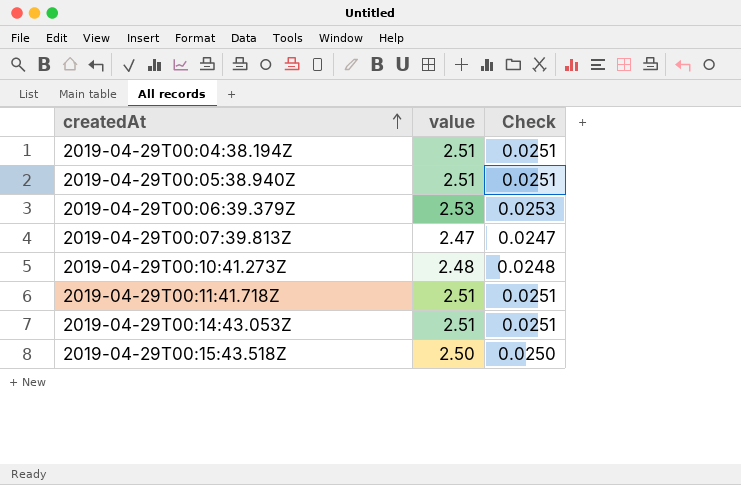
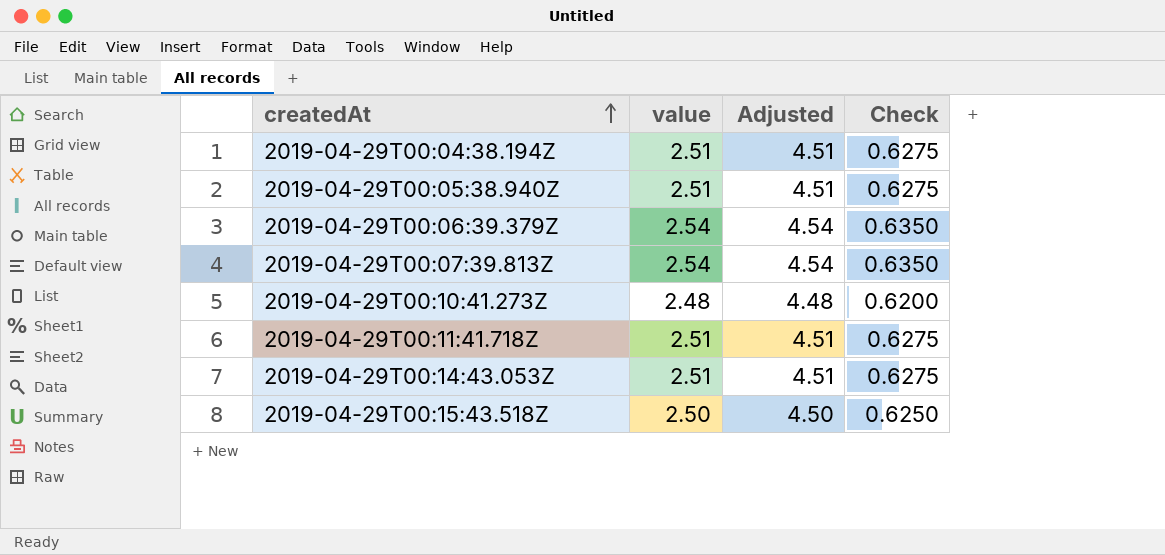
column Adjusted | formula: none -> [value] + 2
column Check | formula: [value] * 0.01 -> [value] * 0.25
2019-04-29T00:06:39.379Z | value: 2.53 -> 2.54
2019-04-29T00:07:39.813Z | value: 2.47 -> 2.54

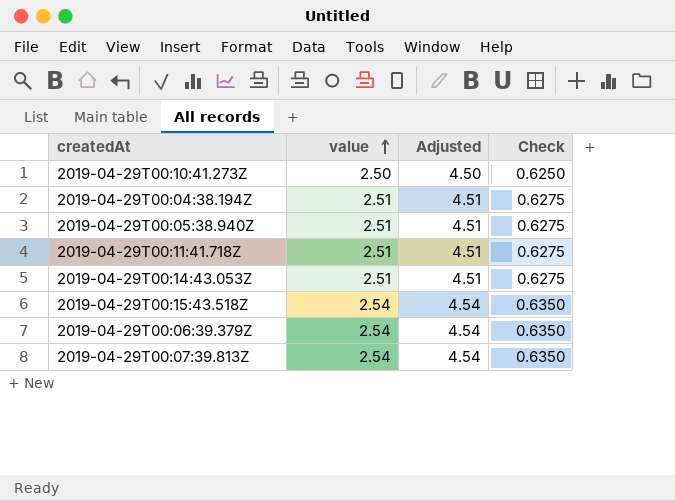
row order: createdAt ascending -> value ascending
2019-04-29T00:10:41.273Z | value: 2.48 -> 2.50
2019-04-29T00:10:41.273Z | Adjusted: 4.48 -> 4.50
2019-04-29T00:10:41.273Z | Check: 0.6200 -> 0.6250
2019-04-29T00:15:43.518Z | value: 2.50 -> 2.54
2019-04-29T00:15:43.518Z | Adjusted: 4.50 -> 4.54
2019-04-29T00:15:43.518Z | Check: 0.6250 -> 0.6350

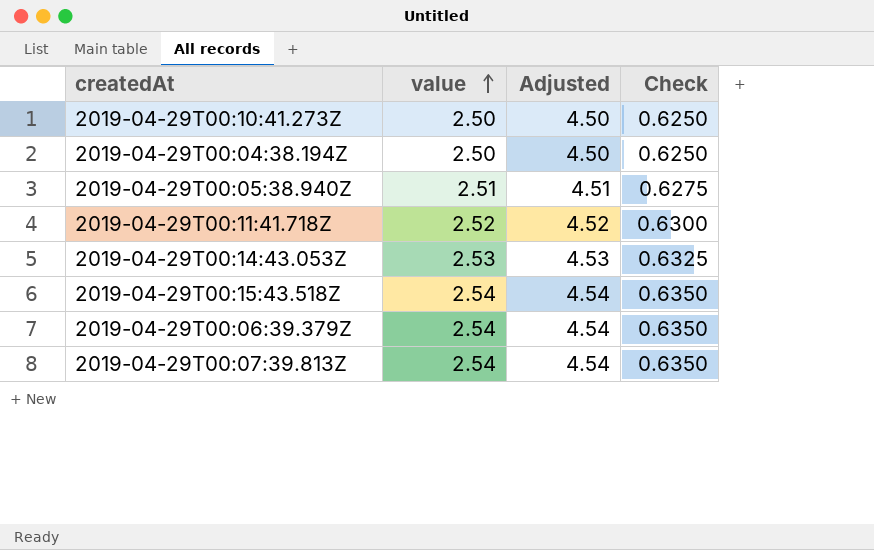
2019-04-29T00:04:38.194Z | value: 2.51 -> 2.50
2019-04-29T00:04:38.194Z | Adjusted: 4.51 -> 4.50
2019-04-29T00:04:38.194Z | Check: 0.6275 -> 0.6250
2019-04-29T00:11:41.718Z | value: 2.51 -> 2.52
2019-04-29T00:11:41.718Z | Adjusted: 4.51 -> 4.52
2019-04-29T00:11:41.718Z | Check: 0.6275 -> 0.6300
2019-04-29T00:14:43.053Z | value: 2.51 -> 2.53
2019-04-29T00:14:43.053Z | Adjusted: 4.51 -> 4.53
2019-04-29T00:14:43.053Z | Check: 0.6275 -> 0.6325

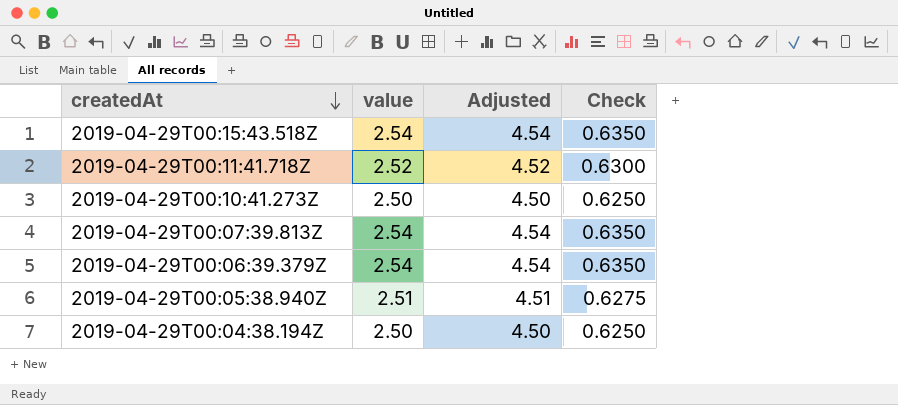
row order: value ascending -> createdAt descending
row 2019-04-29T00:14:43.053Z: 2.53 | 4.53 | 0.6325 -> none

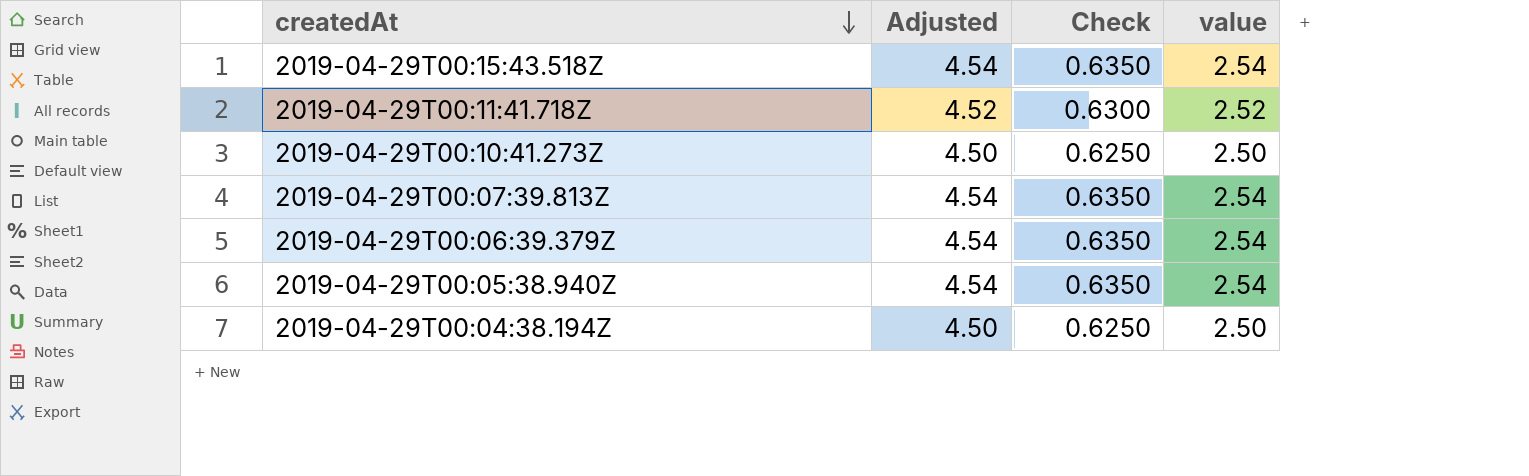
column value | position: 2 -> 4
2019-04-29T00:05:38.940Z | Adjusted: 4.51 -> 4.54
2019-04-29T00:05:38.940Z | Check: 0.6275 -> 0.6350
2019-04-29T00:05:38.940Z | value: 2.51 -> 2.54

